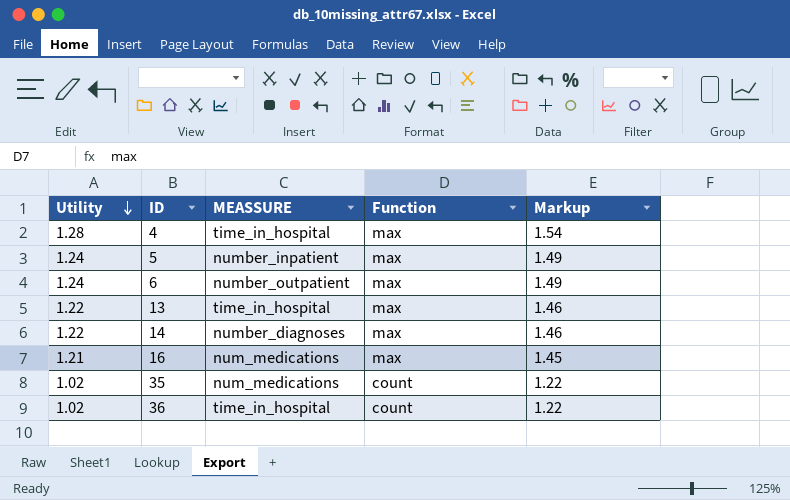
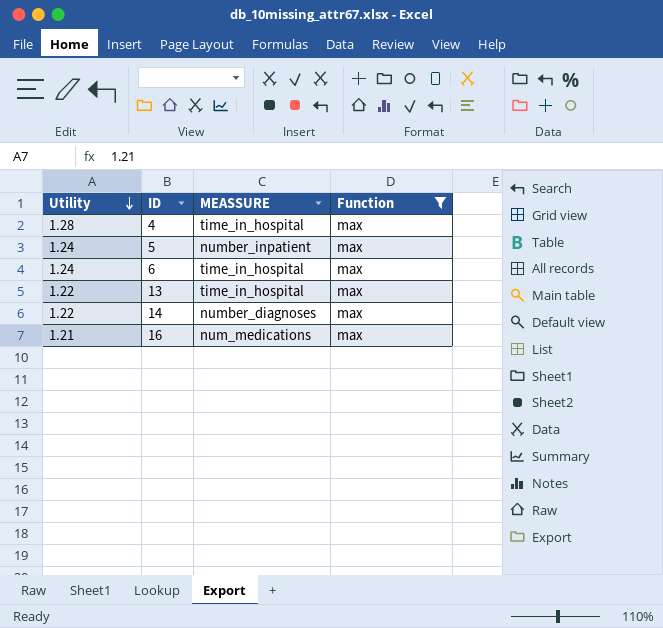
filter: none -> Function = max
column Markup | formula: [Utility] * 1.2 -> none
6 | MEASSURE: number_outpatient -> time_in_hospital

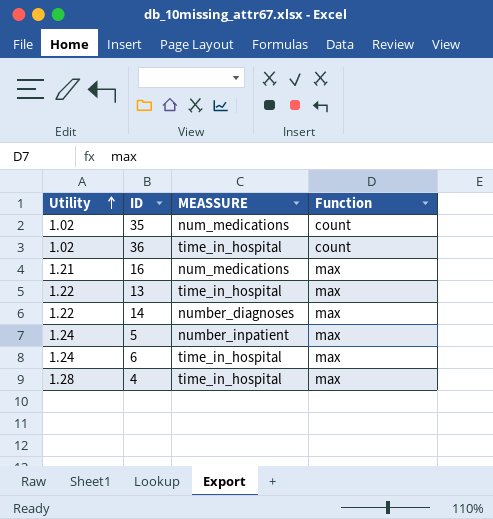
filter: Function = max -> none
row order: Utility descending -> Utility ascending

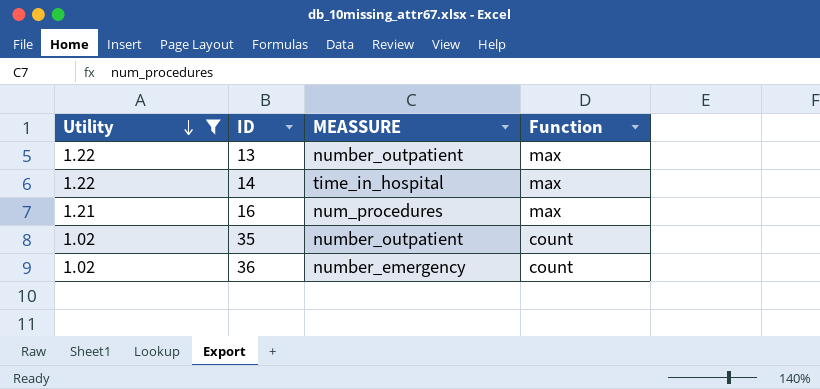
filter: none -> Utility <= 1.22
row order: Utility ascending -> Utility descending
13 | MEASSURE: time_in_hospital -> number_outpatient
14 | MEASSURE: number_diagnoses -> time_in_hospital
16 | MEASSURE: num_medications -> num_procedures
35 | MEASSURE: num_medications -> number_outpatient
36 | MEASSURE: time_in_hospital -> number_emergency

